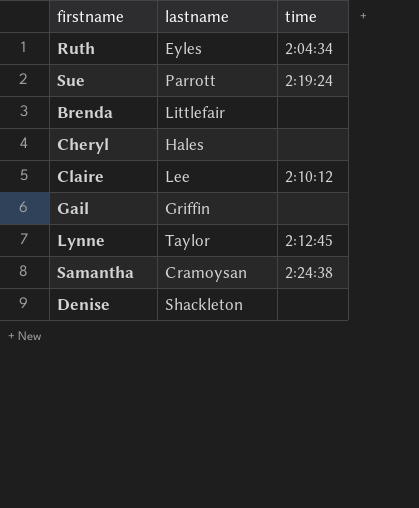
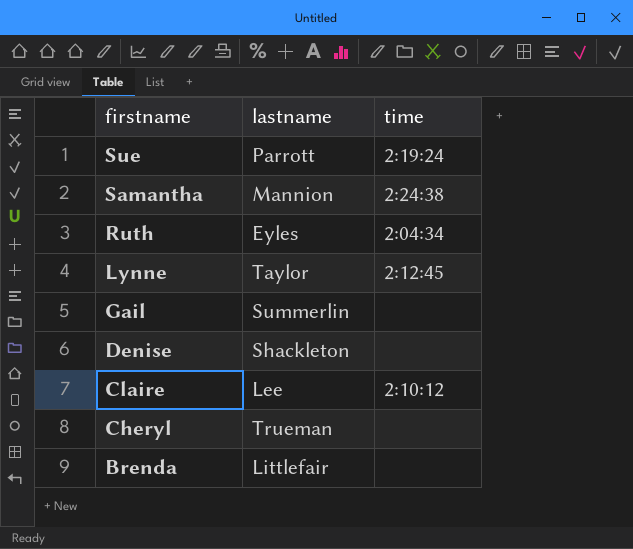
row order: none -> firstname descending
Samantha | lastname: Cramoysan -> Mannion
Gail | lastname: Griffin -> Summerlin
Cheryl | lastname: Hales -> Trueman

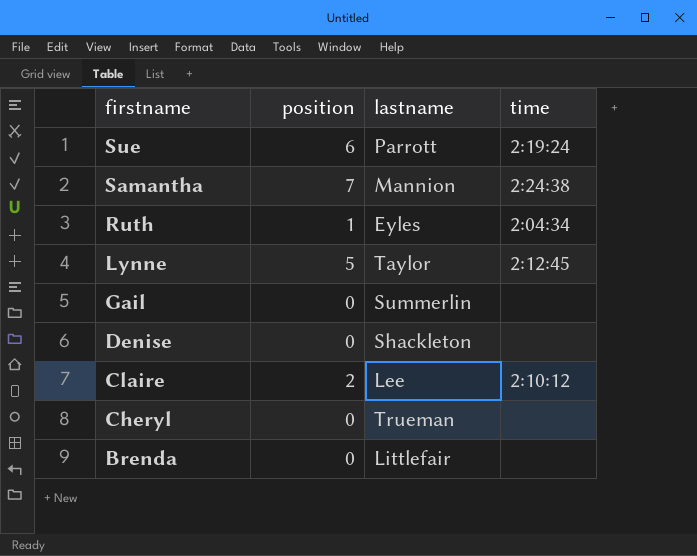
column position | position: none -> 2

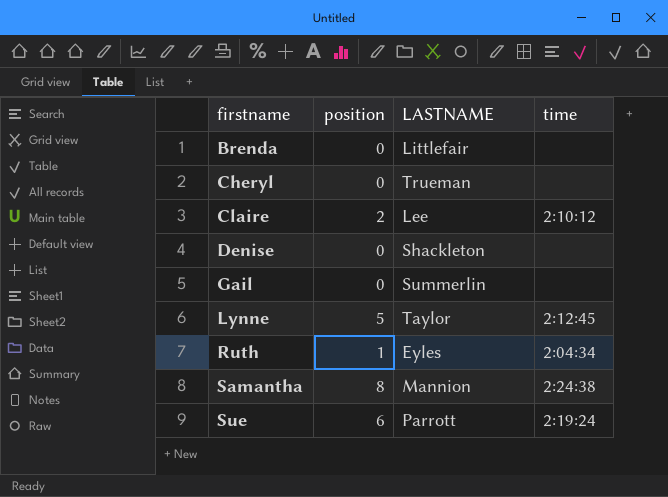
row order: firstname descending -> firstname ascending
column name: lastname -> LASTNAME
Samantha | position: 7 -> 8

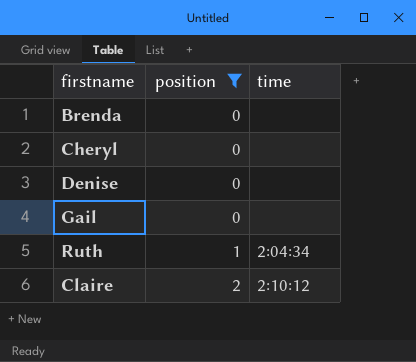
filter: none -> position <= 2
row order: firstname ascending -> position ascending
column LASTNAME | position: 3 -> none

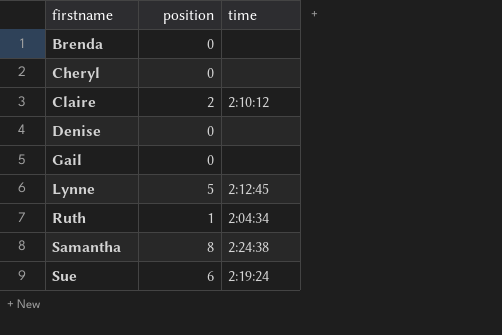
filter: position <= 2 -> none
row order: position ascending -> firstname ascending

